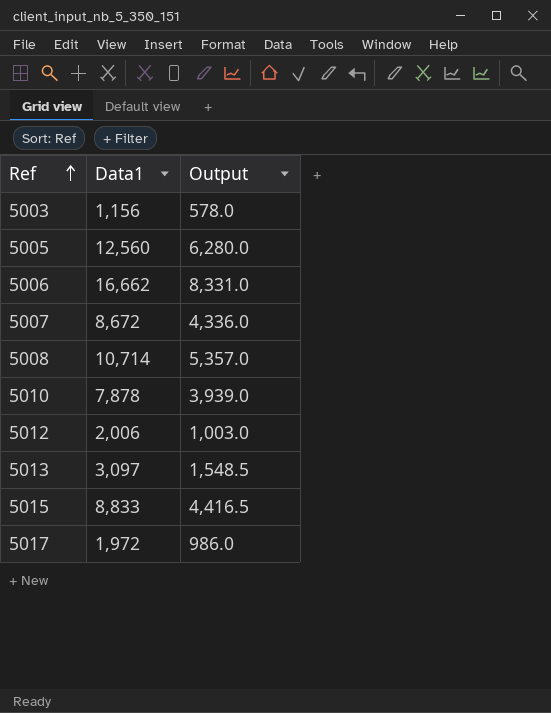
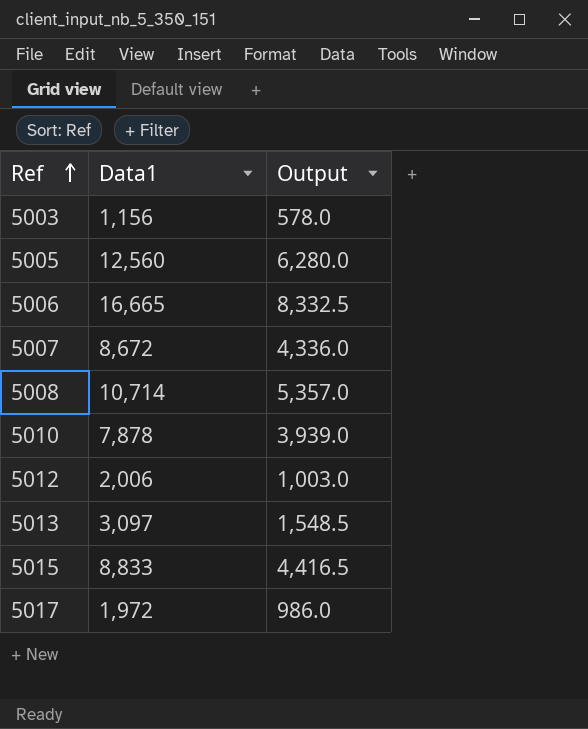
5006 | Data1: 16,662 -> 16,665
5006 | Output: 8,331.0 -> 8,332.5

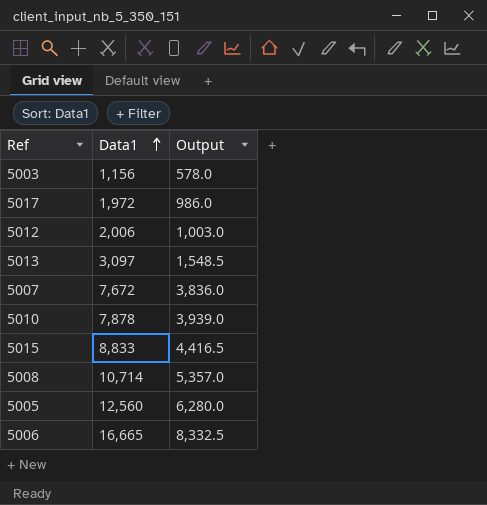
row order: Ref ascending -> Data1 ascending
5007 | Data1: 8,672 -> 7,672
5007 | Output: 4,336.0 -> 3,836.0

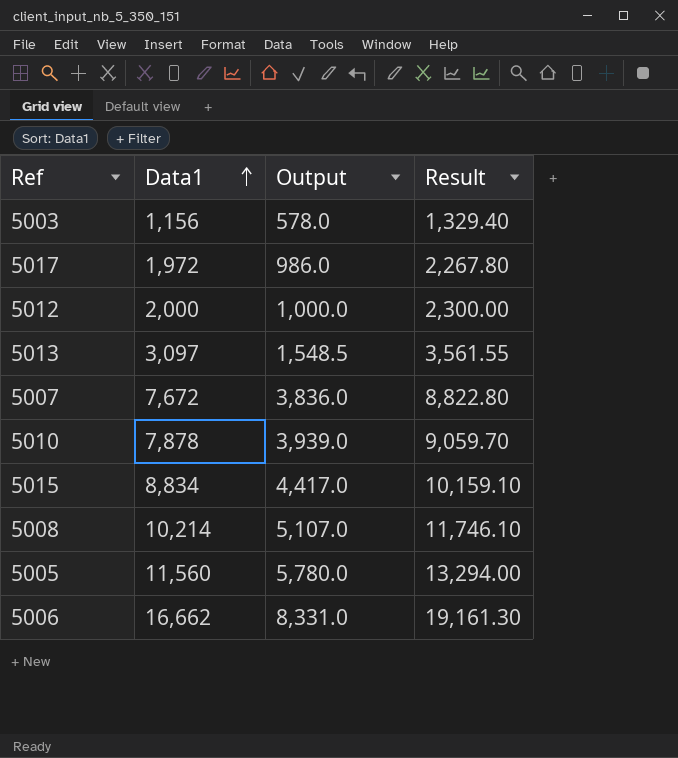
column Result | formula: none -> [Data1] * 1.15
5012 | Data1: 2,006 -> 2,000
5012 | Output: 1,003.0 -> 1,000.0
5015 | Data1: 8,833 -> 8,834
5015 | Output: 4,416.5 -> 4,417.0
5008 | Data1: 10,714 -> 10,214
5008 | Output: 5,357.0 -> 5,107.0
5005 | Data1: 12,560 -> 11,560
5005 | Output: 6,280.0 -> 5,780.0
5006 | Data1: 16,665 -> 16,662
5006 | Output: 8,332.5 -> 8,331.0

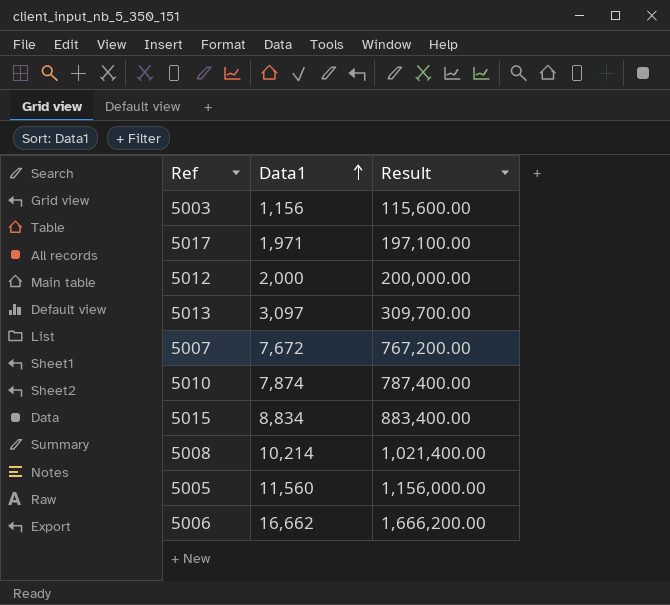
column Output | formula: [Data1] * 0.5 -> none
column Result | formula: [Data1] * 1.15 -> [Data1] * 100
5017 | Data1: 1,972 -> 1,971
5010 | Data1: 7,878 -> 7,874

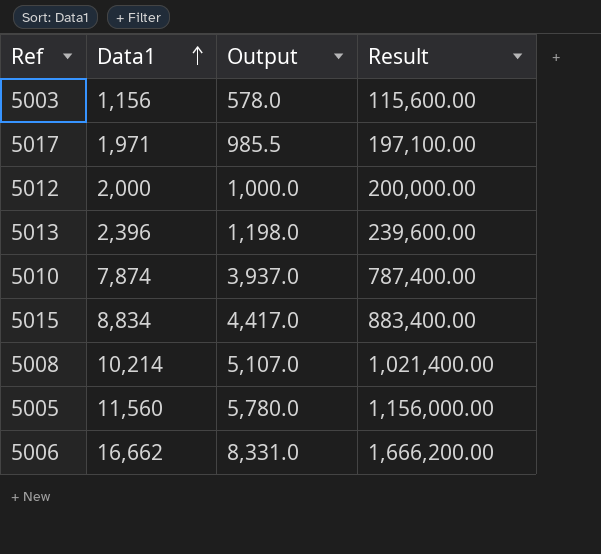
column Output | formula: none -> [Data1] * 0.5
row 5007: 7,672 | 767,200.00 -> none
5013 | Data1: 3,097 -> 2,396
5013 | Result: 309,700.00 -> 239,600.00

